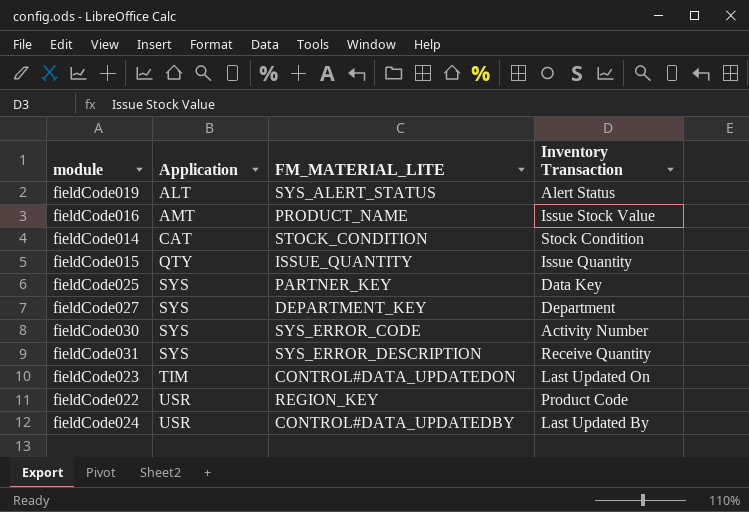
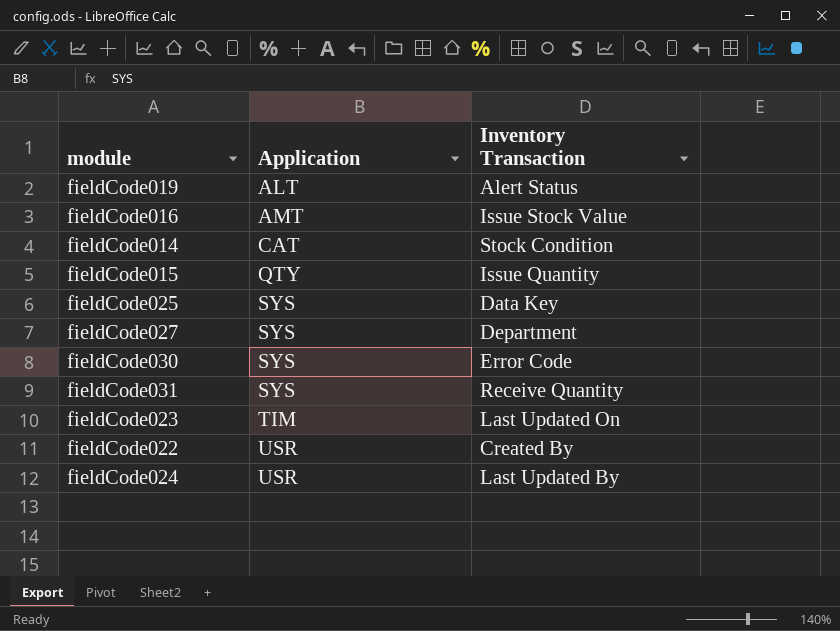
column FM_MATERIAL_LITE | position: 3 -> none
fieldCode030 | Inventory Transaction: Activity Number -> Error Code
fieldCode022 | Inventory Transaction: Product Code -> Created By

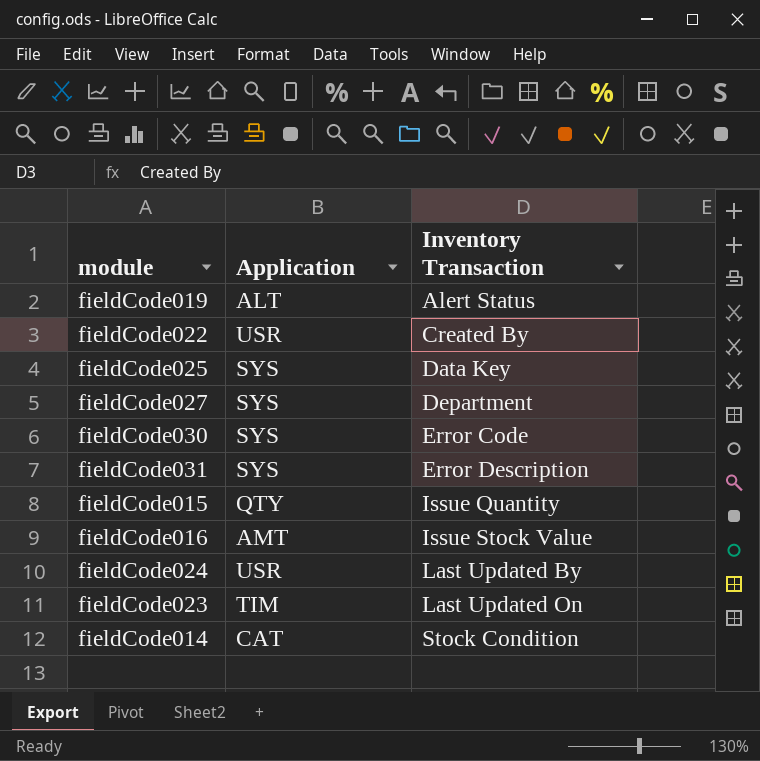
row order: Application ascending -> Inventory Transaction ascending
fieldCode031 | Inventory Transaction: Receive Quantity -> Error Description

